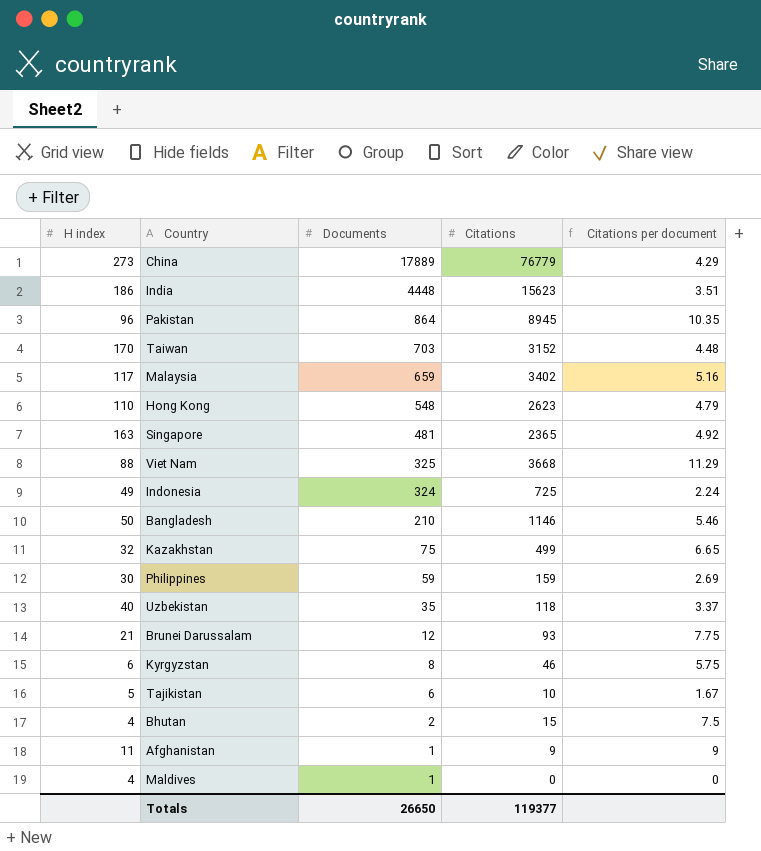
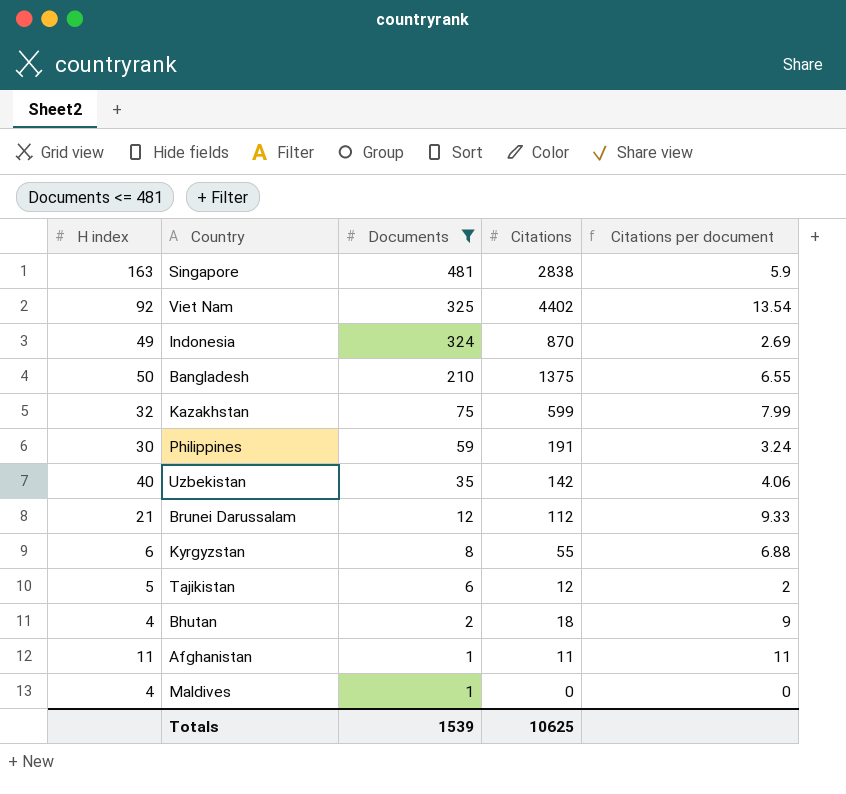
filter: none -> Documents <= 481
Singapore | Citations: 2365 -> 2838
Singapore | Citations per document: 4.92 -> 5.9
Viet Nam | H index: 88 -> 92
Viet Nam | Citations: 3668 -> 4402
Viet Nam | Citations per document: 11.29 -> 13.54
Indonesia | Citations: 725 -> 870
Indonesia | Citations per document: 2.24 -> 2.69
Bangladesh | Citations: 1146 -> 1375
Bangladesh | Citations per document: 5.46 -> 6.55
Kazakhstan | Citations: 499 -> 599
Kazakhstan | Citations per document: 6.65 -> 7.99
Philippines | Citations: 159 -> 191
Philippines | Citations per document: 2.69 -> 3.24
Uzbekistan | Citations: 118 -> 142
Uzbekistan | Citations per document: 3.37 -> 4.06
Brunei Darussalam | Citations: 93 -> 112
Brunei Darussalam | Citations per document: 7.75 -> 9.33
Kyrgyzstan | Citations: 46 -> 55
Kyrgyzstan | Citations per document: 5.75 -> 6.88
Tajikistan | Citations: 10 -> 12
Tajikistan | Citations per document: 1.67 -> 2
Bhutan | Citations: 15 -> 18
Bhutan | Citations per document: 7.5 -> 9
Afghanistan | Citations: 9 -> 11
Afghanistan | Citations per document: 9 -> 11
Totals | Documents: 26650 -> 1539
Totals | Citations: 119377 -> 10625

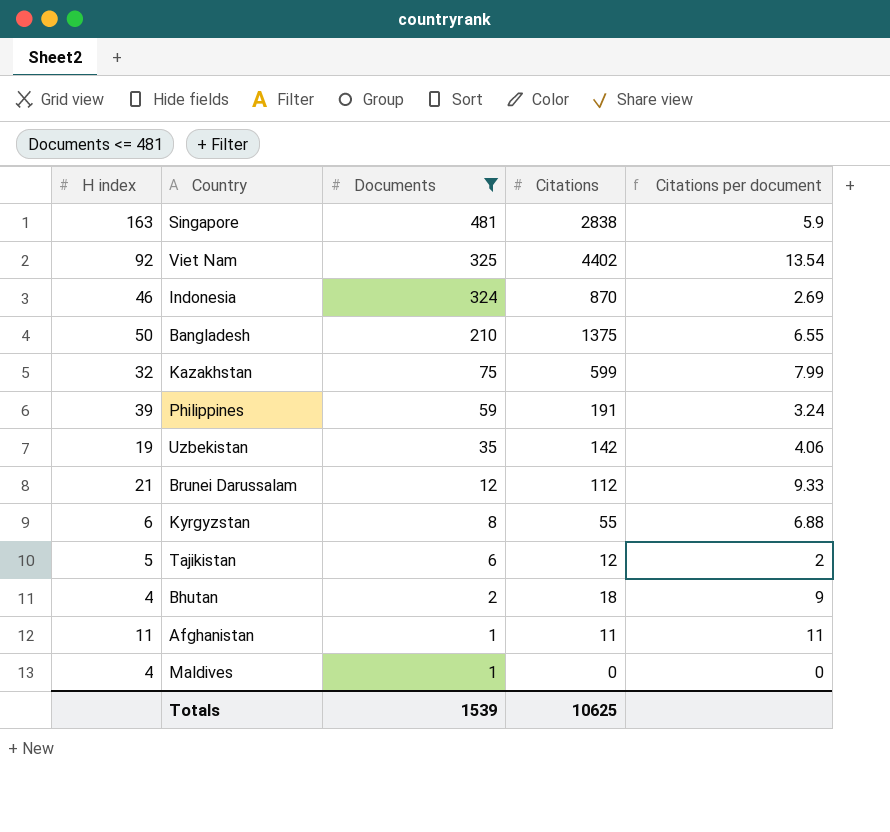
Indonesia | H index: 49 -> 46
Philippines | H index: 30 -> 39
Uzbekistan | H index: 40 -> 19

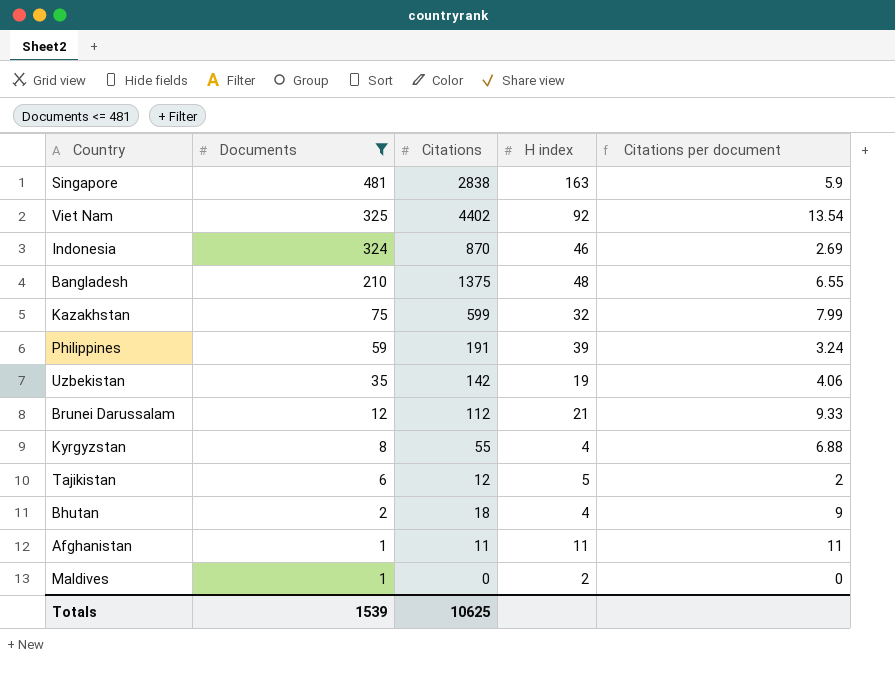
column H index | position: 1 -> 4
Bangladesh | H index: 50 -> 48
Kyrgyzstan | H index: 6 -> 4
Maldives | H index: 4 -> 2

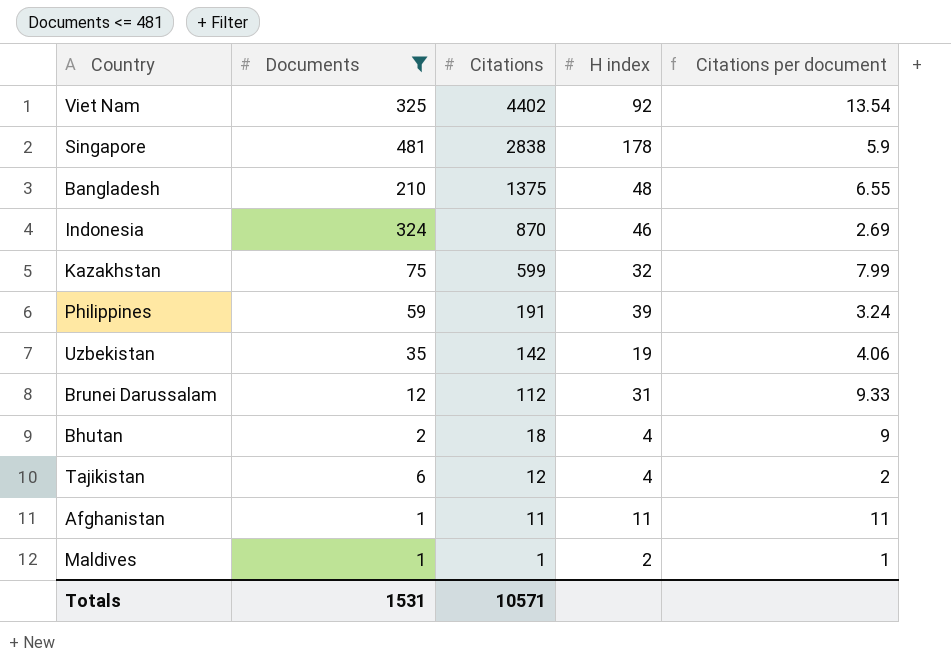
row order: Documents descending -> Citations descending
row Kyrgyzstan: 8 | 55 | 4 | 6.88 -> none
Singapore | H index: 163 -> 178
Brunei Darussalam | H index: 21 -> 31
Tajikistan | H index: 5 -> 4
Maldives | Citations: 0 -> 1
Maldives | Citations per document: 0 -> 1
Totals | Documents: 1539 -> 1531
Totals | Citations: 10625 -> 10571

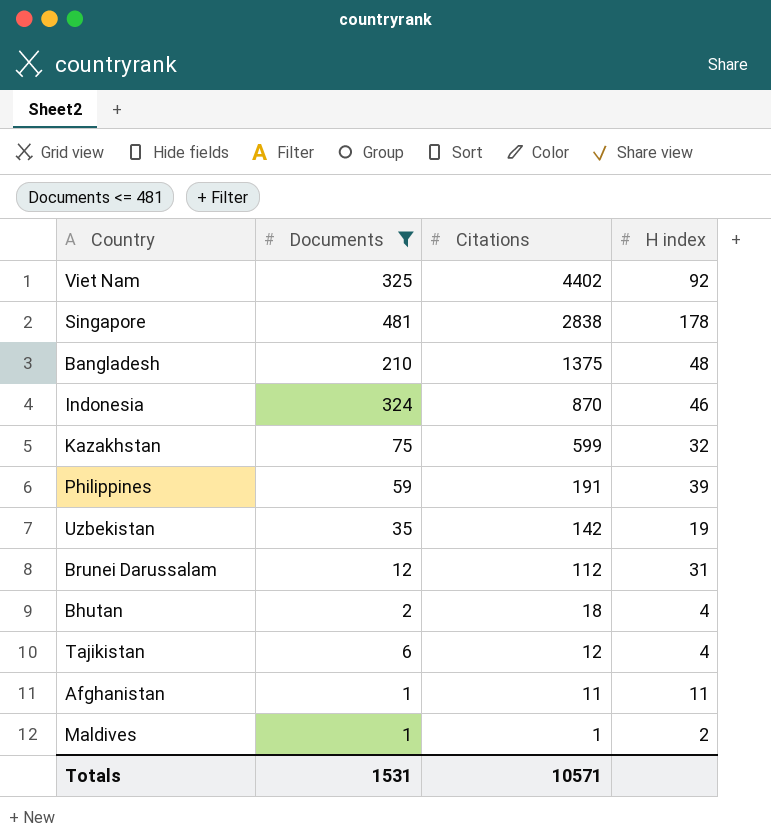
column Citations per document | formula: [Citations] / [Documents] -> none

